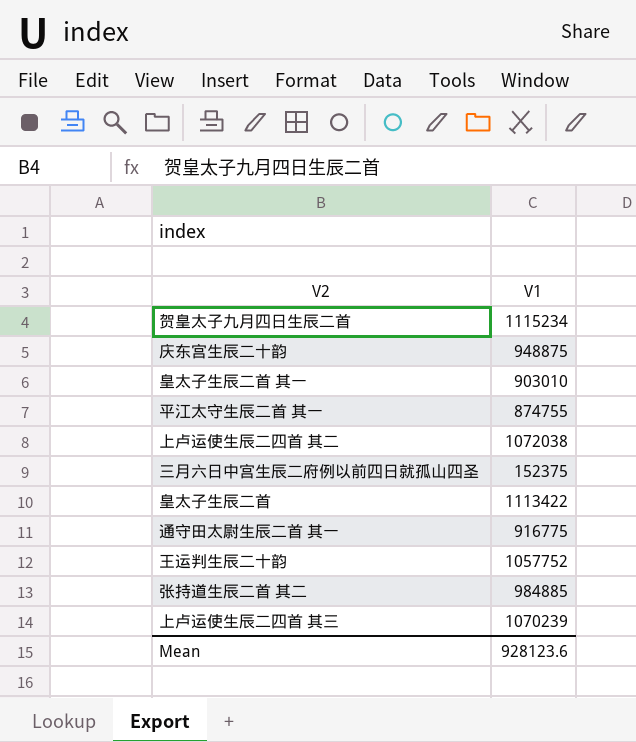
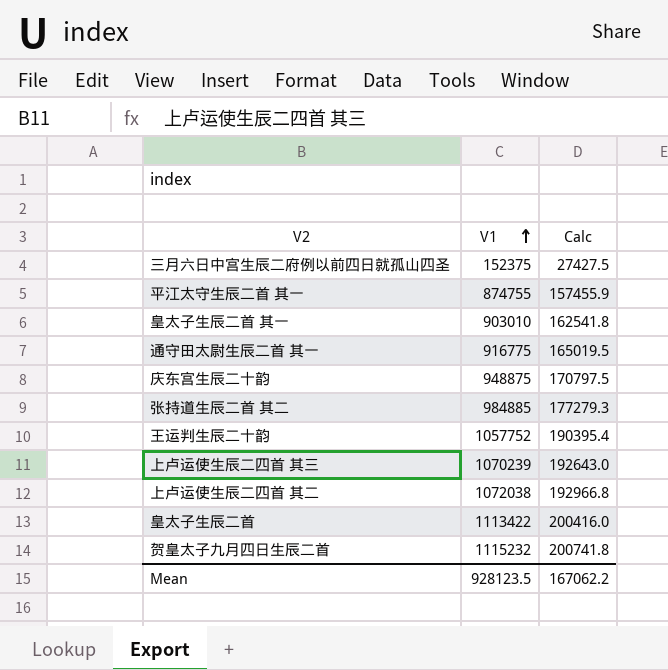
row order: none -> V1 ascending
column Calc | formula: none -> [V1] * 0.18
贺皇太子九月四日生辰二首 | V1: 1115234 -> 1115232
Mean | V1: 928123.6 -> 928123.5

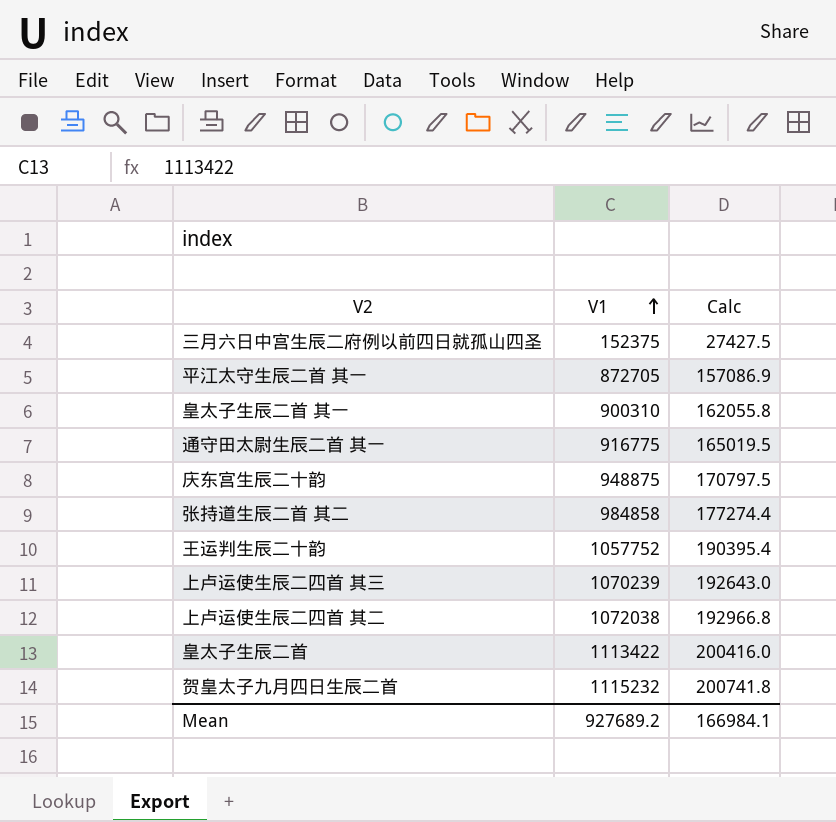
平江太守生辰二首 其一 | V1: 874755 -> 872705
平江太守生辰二首 其一 | Calc: 157455.9 -> 157086.9
皇太子生辰二首 其一 | V1: 903010 -> 900310
皇太子生辰二首 其一 | Calc: 162541.8 -> 162055.8
张持道生辰二首 其二 | V1: 984885 -> 984858
张持道生辰二首 其二 | Calc: 177279.3 -> 177274.4
Mean | V1: 928123.5 -> 927689.2
Mean | Calc: 167062.2 -> 166984.1

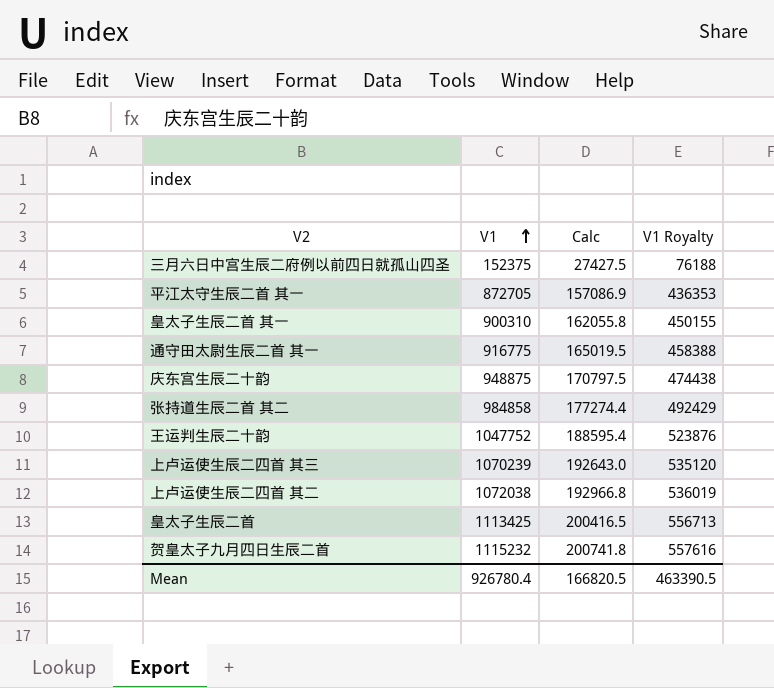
column V1 Royalty | formula: none -> [V1] * 0.5
王运判生辰二十韵 | V1: 1057752 -> 1047752
王运判生辰二十韵 | Calc: 190395.4 -> 188595.4
皇太子生辰二首 | V1: 1113422 -> 1113425
皇太子生辰二首 | Calc: 200416.0 -> 200416.5
Mean | V1: 927689.2 -> 926780.4
Mean | Calc: 166984.1 -> 166820.5

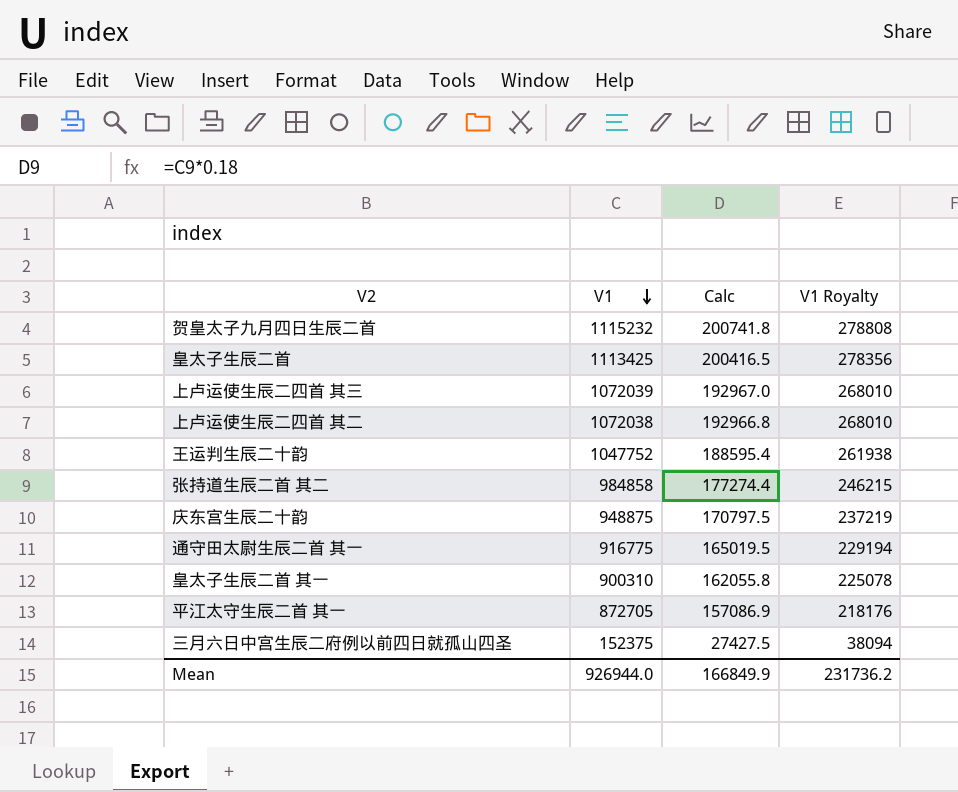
row order: V1 ascending -> V1 descending
column V1 Royalty | formula: [V1] * 0.5 -> [V1] * 0.25
上卢运使生辰二四首 其三 | V1: 1070239 -> 1072039
上卢运使生辰二四首 其三 | Calc: 192643.0 -> 192967.0
Mean | V1: 926780.4 -> 926944.0
Mean | Calc: 166820.5 -> 166849.9
Mean | V1 Royalty: 463390.5 -> 231736.2

